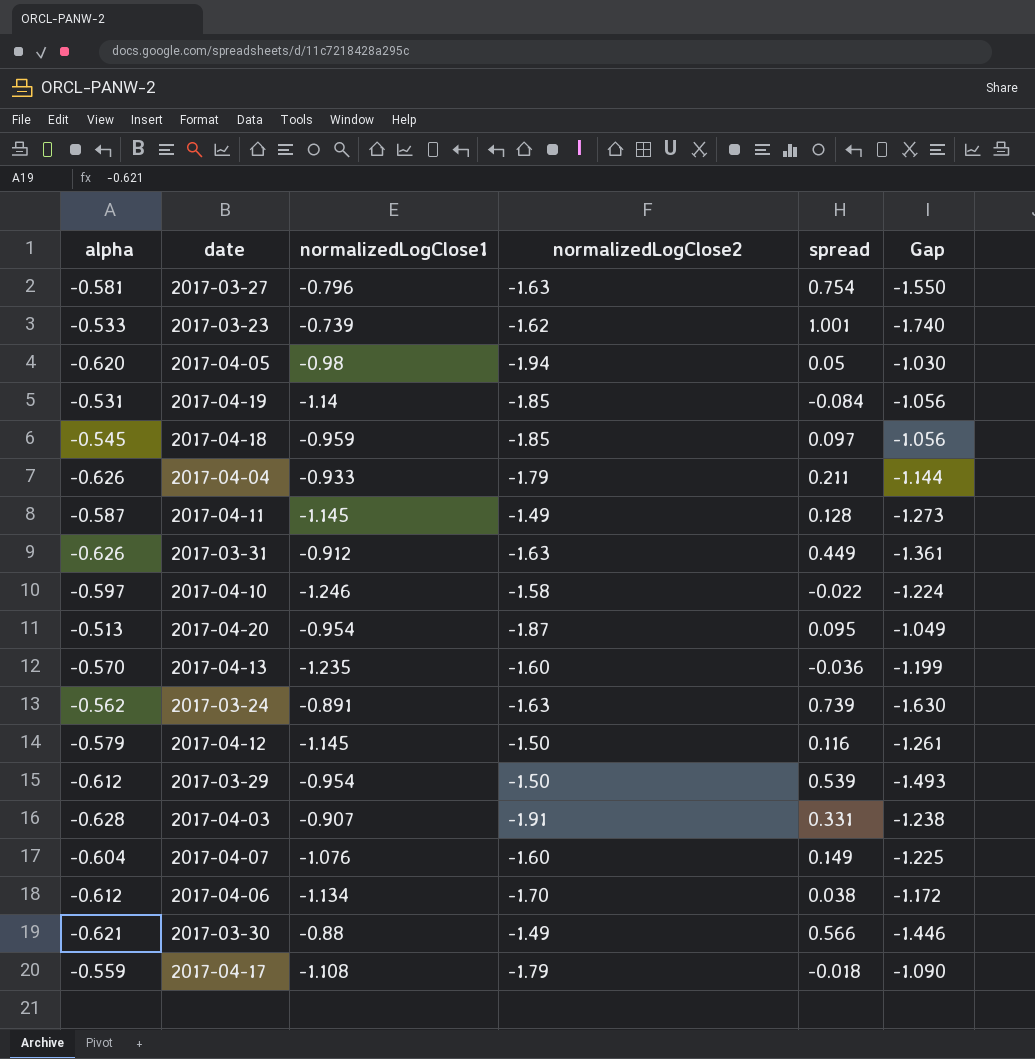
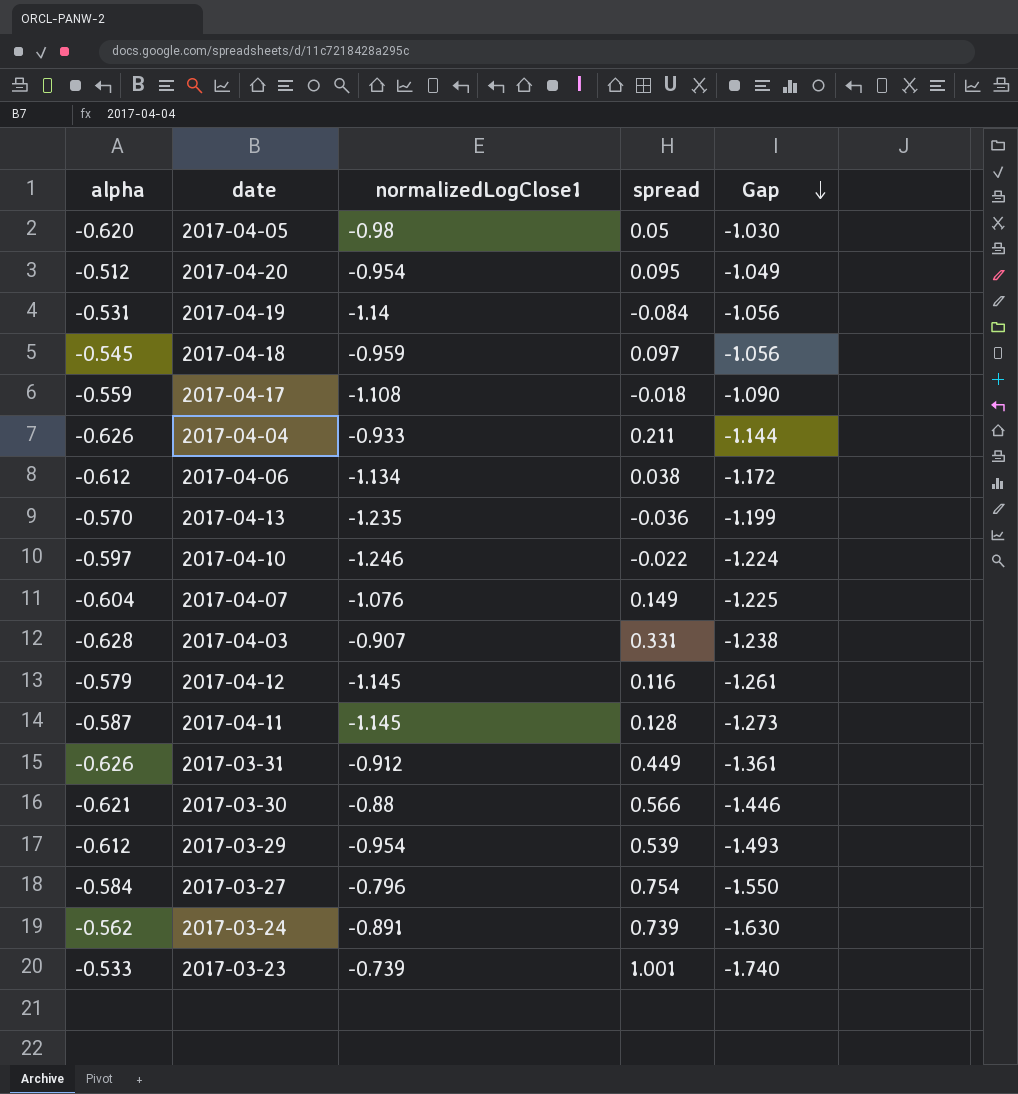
row order: none -> Gap descending
column normalizedLogClose2 | position: 4 -> none
2017-04-20 | alpha: -0.513 -> -0.512
2017-03-27 | alpha: -0.581 -> -0.584

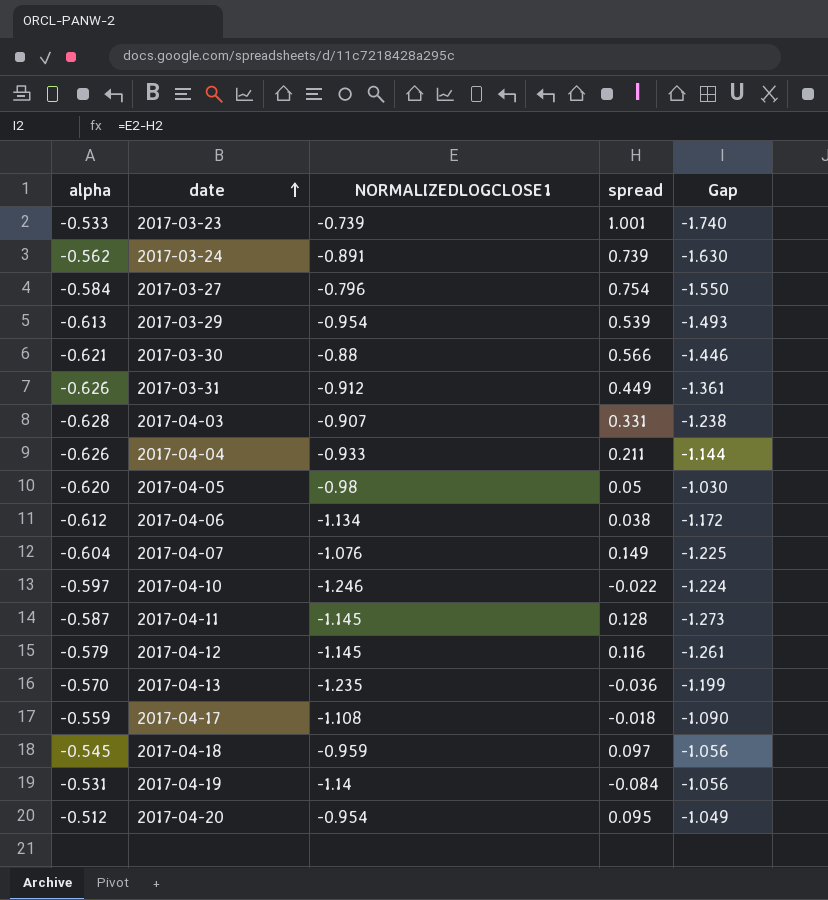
row order: Gap descending -> date ascending
column name: normalizedLogClose1 -> NORMALIZEDLOGCLOSE1
2017-03-29 | alpha: -0.612 -> -0.613

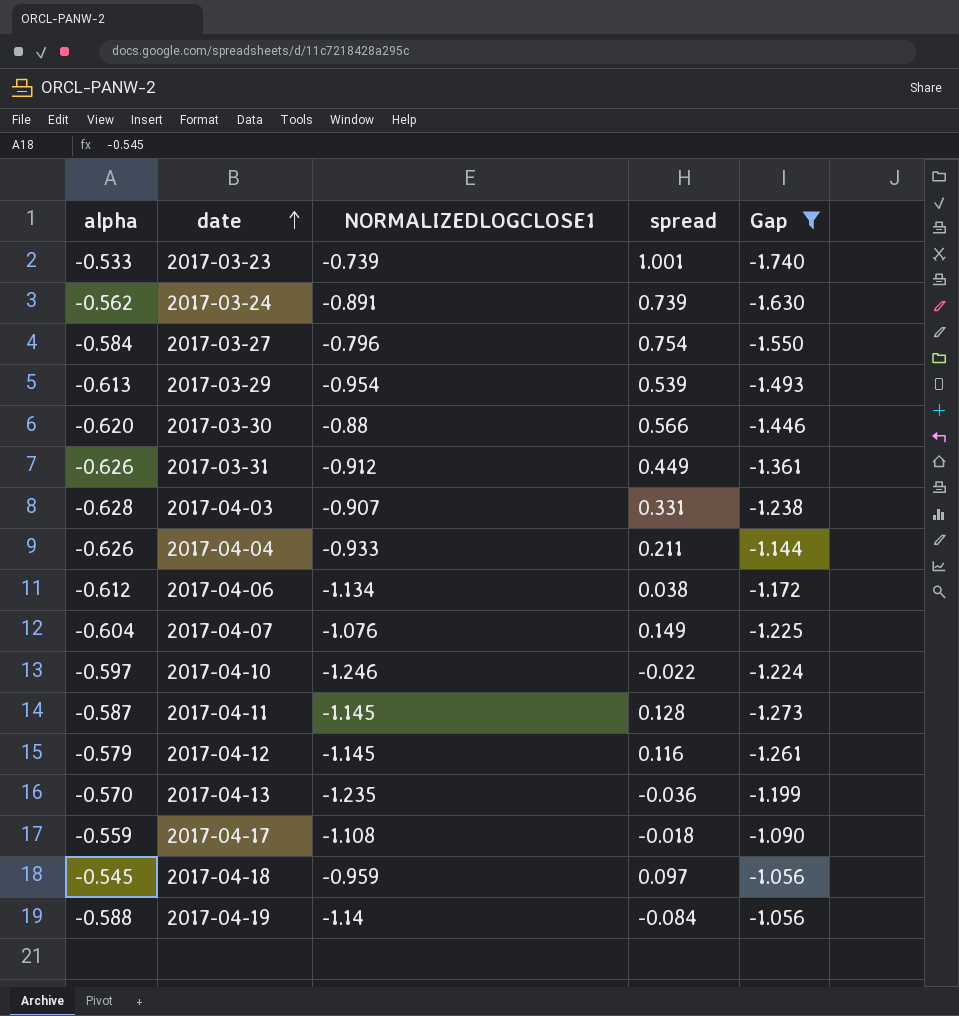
filter: none -> Gap <= -1.056
2017-03-30 | alpha: -0.621 -> -0.620
2017-04-19 | alpha: -0.531 -> -0.588

